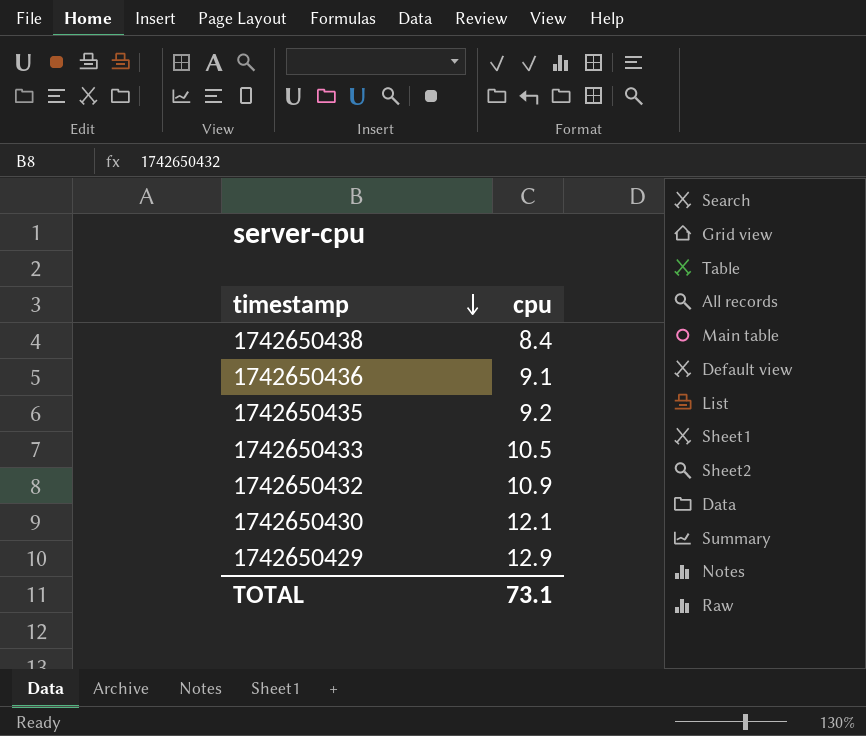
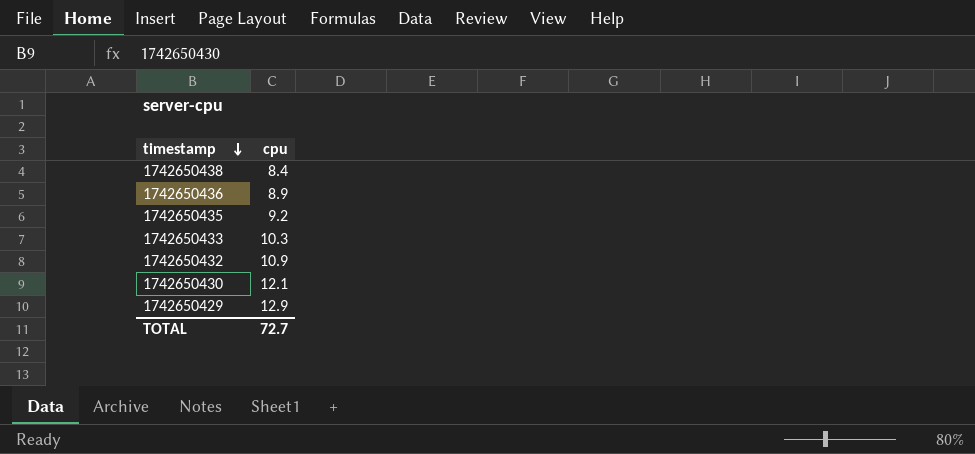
1742650436 | cpu: 9.1 -> 8.9
1742650433 | cpu: 10.5 -> 10.3
TOTAL | cpu: 73.1 -> 72.7

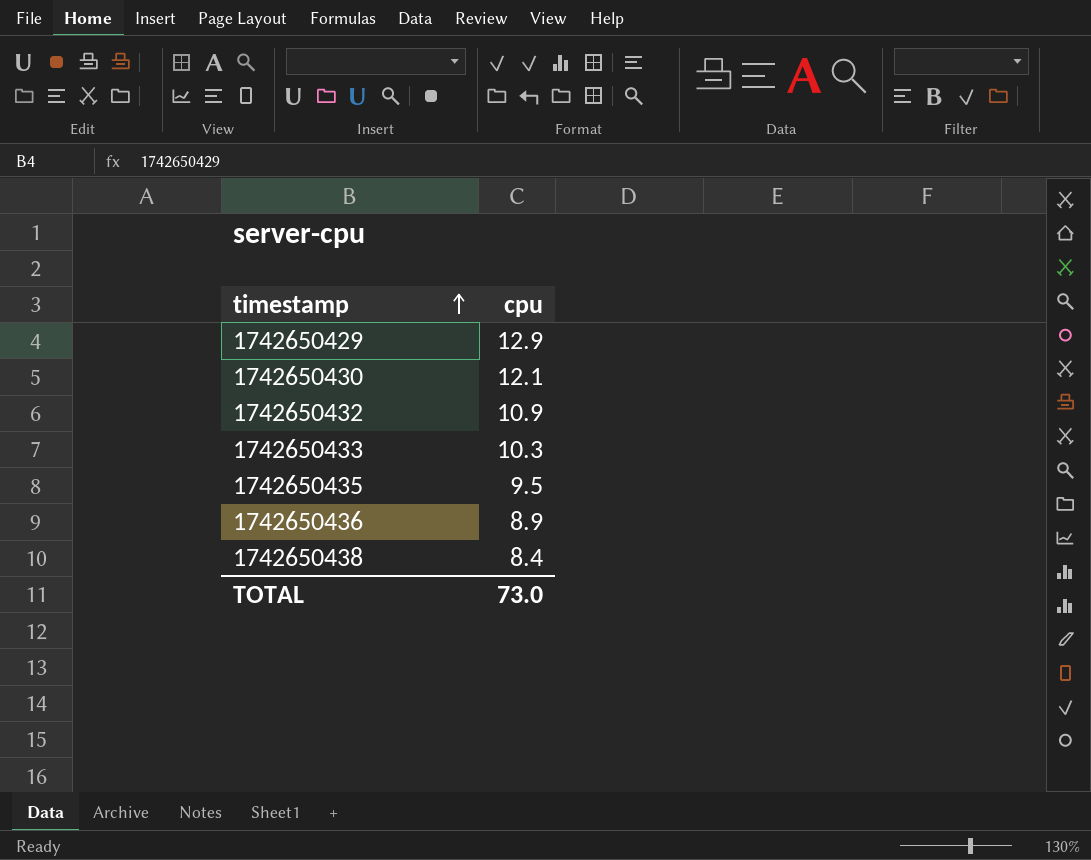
row order: timestamp descending -> timestamp ascending
1742650435 | cpu: 9.2 -> 9.5
TOTAL | cpu: 72.7 -> 73.0

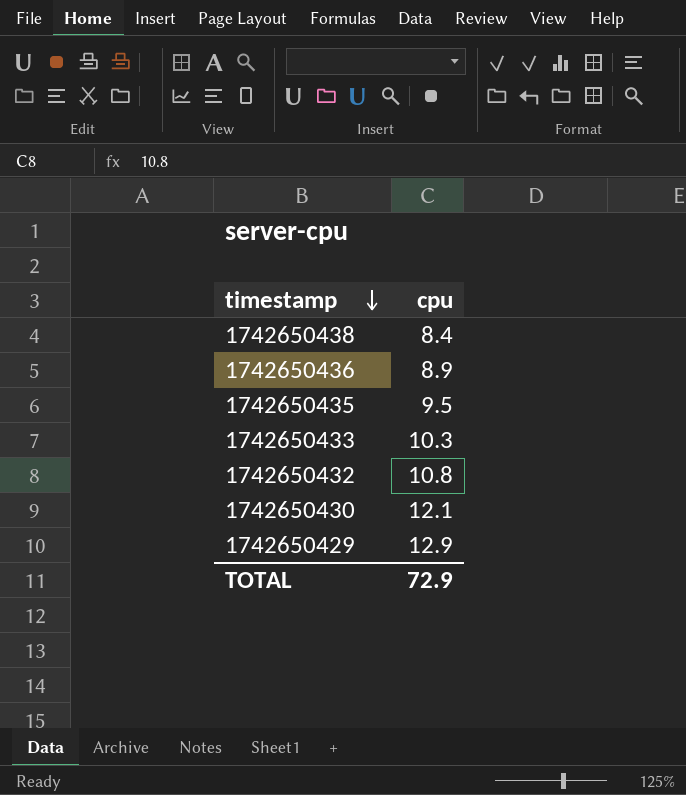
row order: timestamp ascending -> timestamp descending
1742650432 | cpu: 10.9 -> 10.8
TOTAL | cpu: 73.0 -> 72.9

